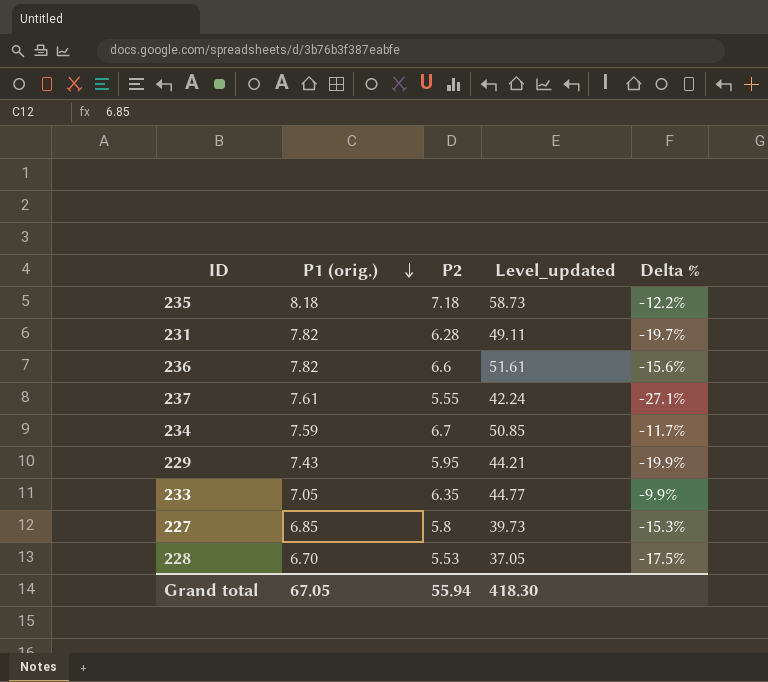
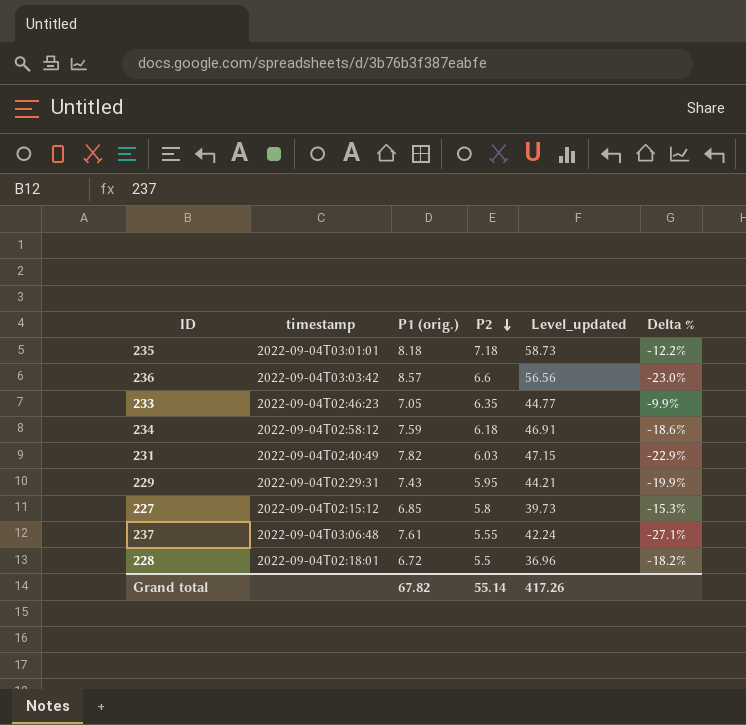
row order: P1 (orig.) descending -> P2 descending
column timestamp | position: none -> 2
236 | P1 (orig.): 7.82 -> 8.57
236 | Level_updated: 51.61 -> 56.56
236 | Delta %: -15.6% -> -23.0%
234 | P2: 6.7 -> 6.18
234 | Level_updated: 50.85 -> 46.91
234 | Delta %: -11.7% -> -18.6%
231 | P2: 6.28 -> 6.03
231 | Level_updated: 49.11 -> 47.15
231 | Delta %: -19.7% -> -22.9%
228 | P1 (orig.): 6.70 -> 6.72
228 | P2: 5.53 -> 5.5
228 | Level_updated: 37.05 -> 36.96
228 | Delta %: -17.5% -> -18.2%
Grand total | P1 (orig.): 67.05 -> 67.82
Grand total | P2: 55.94 -> 55.14
Grand total | Level_updated: 418.30 -> 417.26

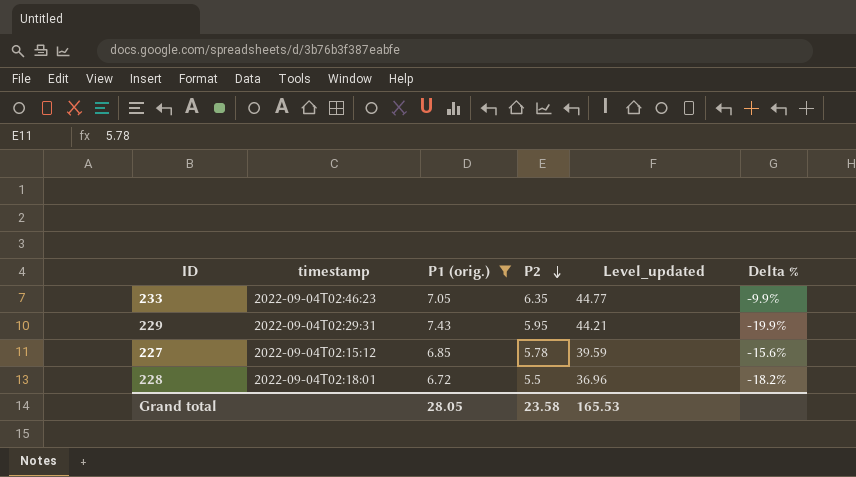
filter: none -> P1 (orig.) <= 7.43
227 | P2: 5.8 -> 5.78
227 | Level_updated: 39.73 -> 39.59
227 | Delta %: -15.3% -> -15.6%
Grand total | P1 (orig.): 67.82 -> 28.05
Grand total | P2: 55.14 -> 23.58
Grand total | Level_updated: 417.26 -> 165.53

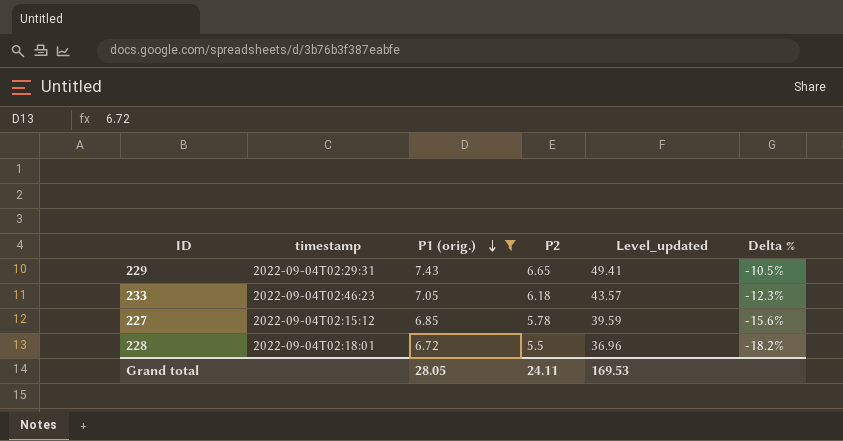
row order: P2 descending -> P1 (orig.) descending
229 | P2: 5.95 -> 6.65
229 | Level_updated: 44.21 -> 49.41
229 | Delta %: -19.9% -> -10.5%
233 | P2: 6.35 -> 6.18
233 | Level_updated: 44.77 -> 43.57
233 | Delta %: -9.9% -> -12.3%
Grand total | P2: 23.58 -> 24.11
Grand total | Level_updated: 165.53 -> 169.53

